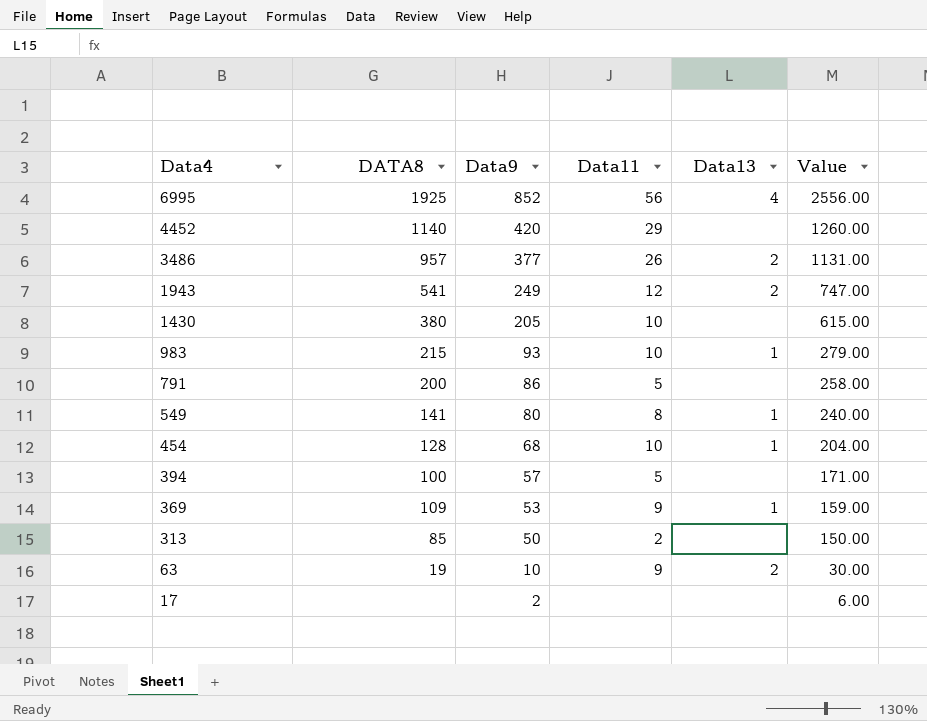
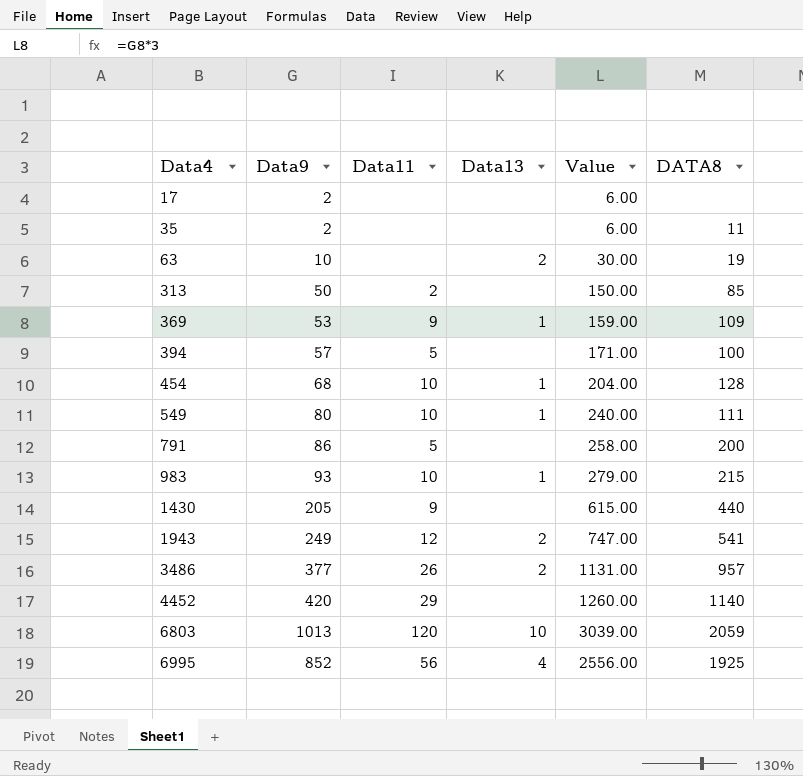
row order: Data4 descending -> Data4 ascending
column DATA8 | position: 2 -> 6
row 35: none -> 2 | none | none | 6.00 | 11
63 | Data11: 9 -> none
549 | Data11: 8 -> 10
549 | DATA8: 141 -> 111
1430 | Data11: 10 -> 9
1430 | DATA8: 380 -> 440
row 6803: none -> 1013 | 120 | 10 | 3039.00 | 2059

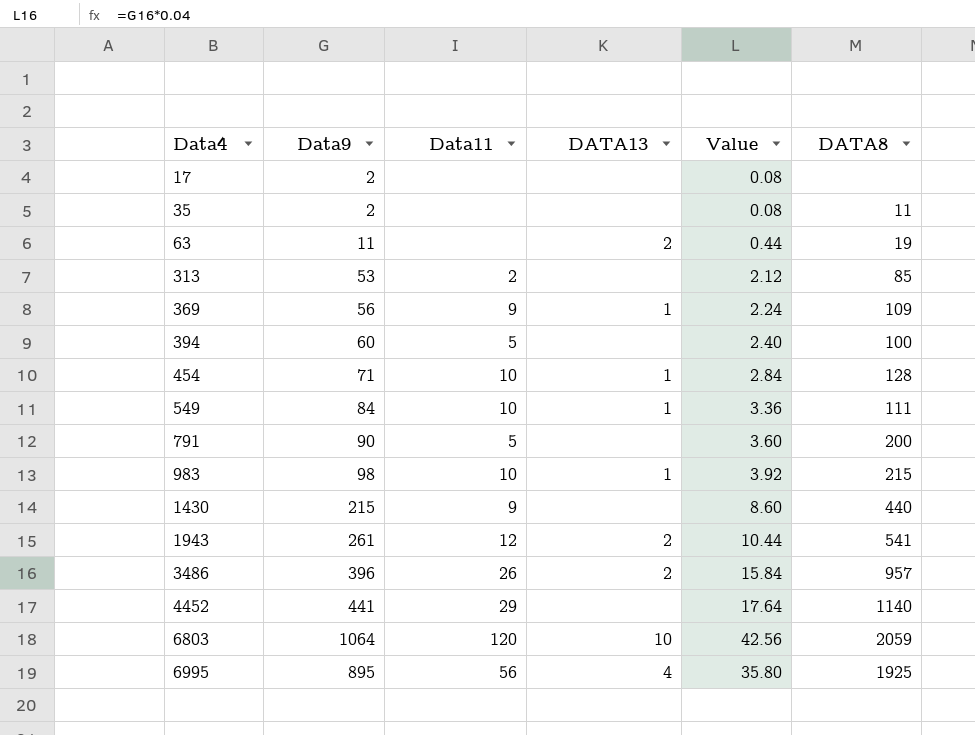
column name: Data13 -> DATA13
column Value | formula: [Data9] * 3 -> [Data9] * 0.04
63 | Data9: 10 -> 11
313 | Data9: 50 -> 53
369 | Data9: 53 -> 56
394 | Data9: 57 -> 60
454 | Data9: 68 -> 71
549 | Data9: 80 -> 84
791 | Data9: 86 -> 90
983 | Data9: 93 -> 98
1430 | Data9: 205 -> 215
1943 | Data9: 249 -> 261
3486 | Data9: 377 -> 396
4452 | Data9: 420 -> 441
6803 | Data9: 1013 -> 1064
6995 | Data9: 852 -> 895

